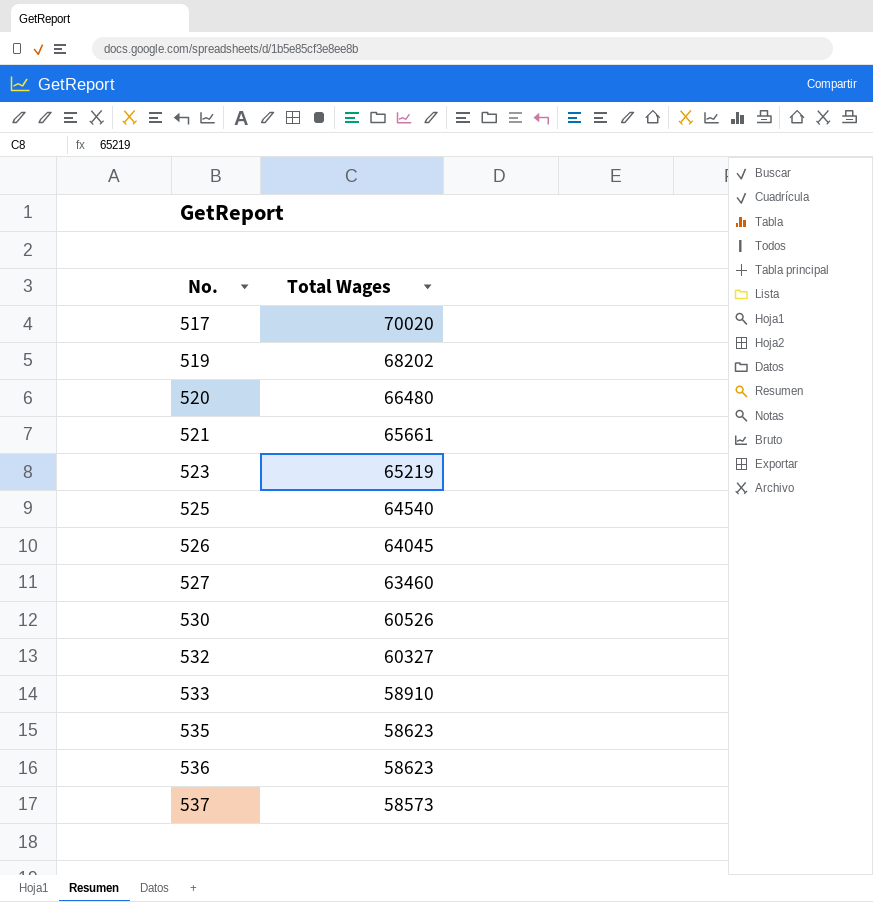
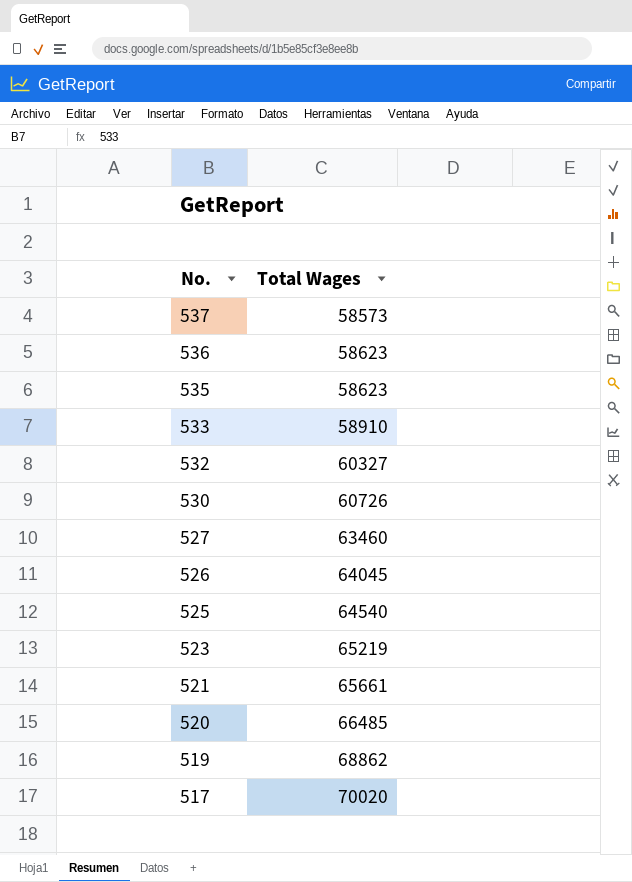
row order: No. ascending -> No. descending
530 | Total Wages: 60526 -> 60726
520 | Total Wages: 66480 -> 66485
519 | Total Wages: 68202 -> 68862

